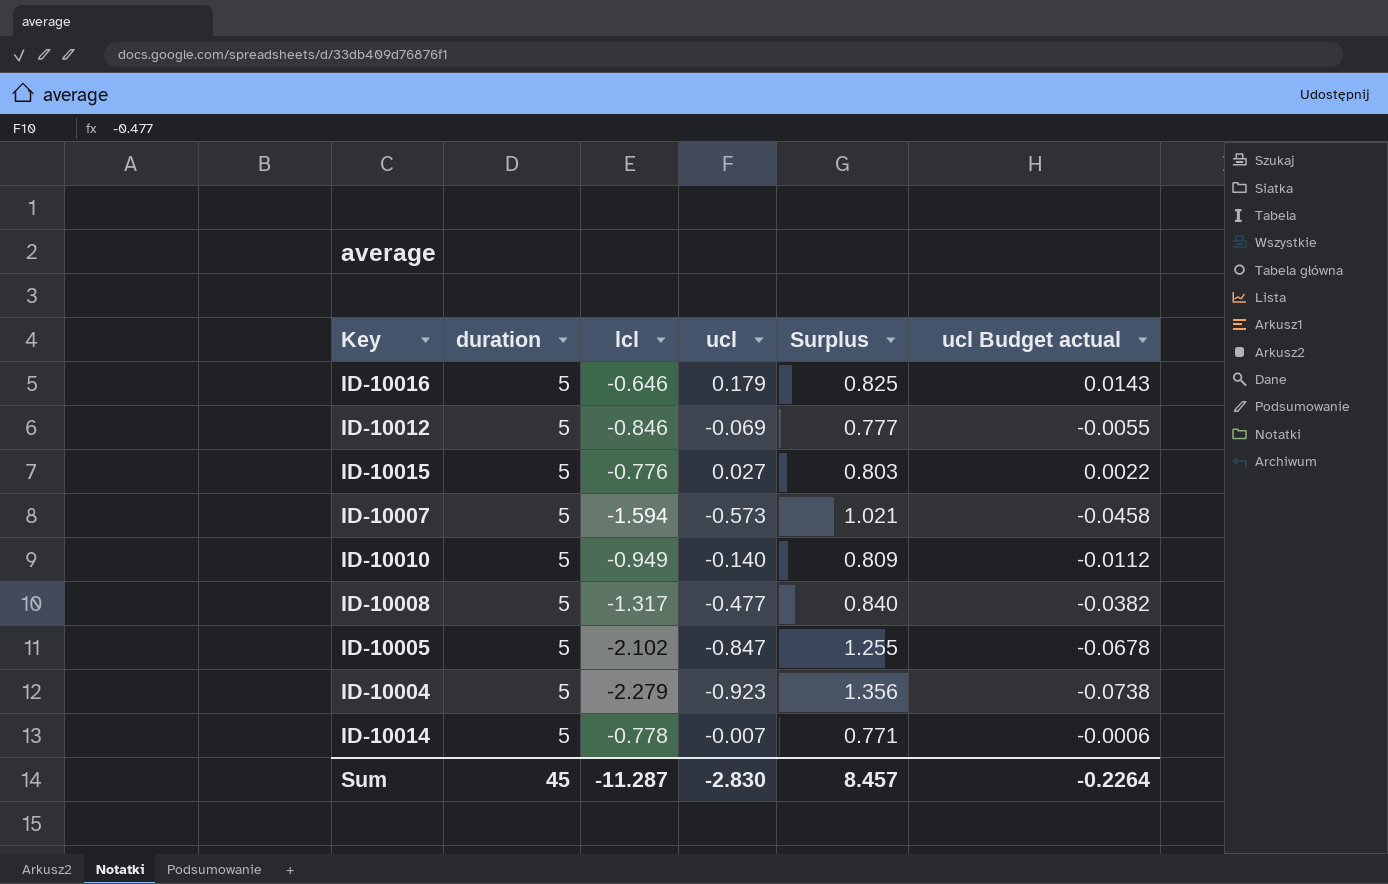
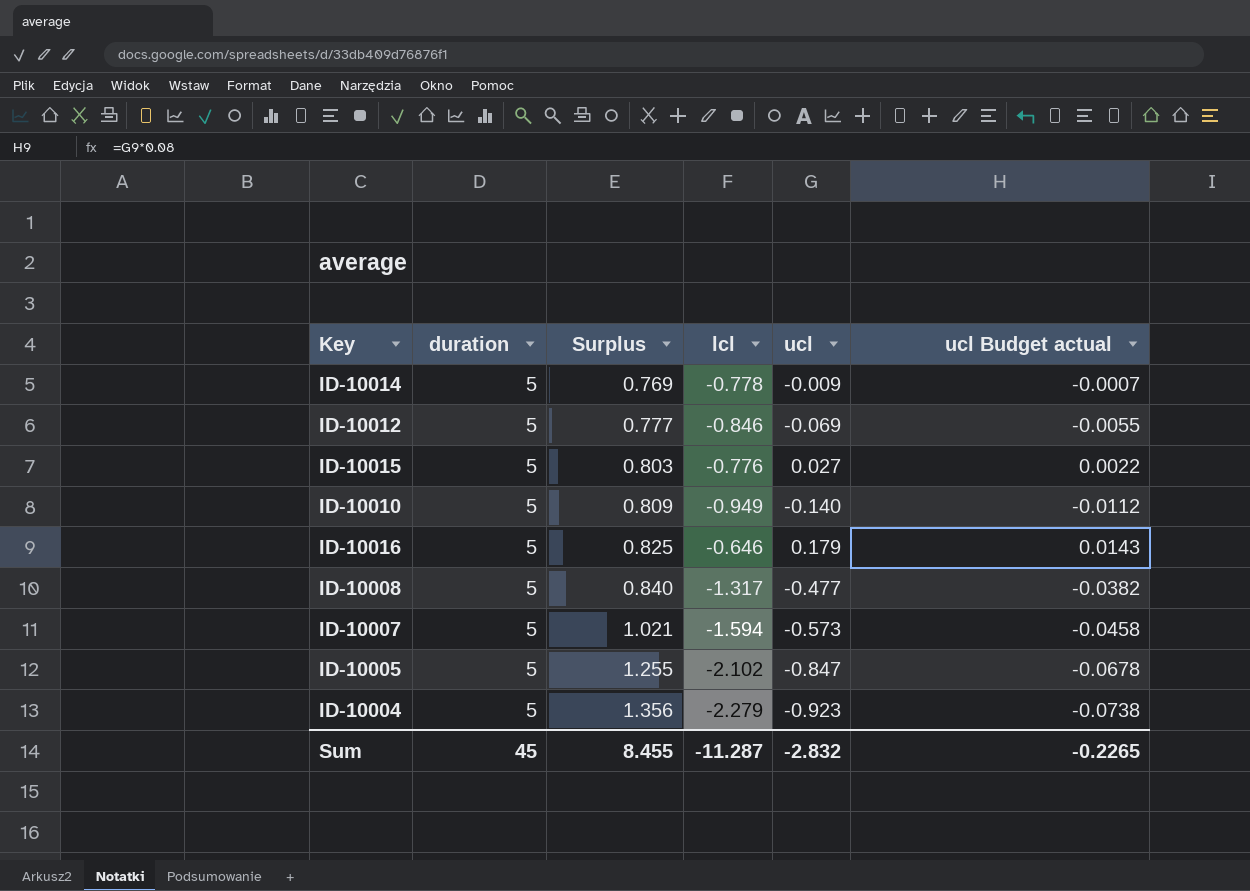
row order: none -> Surplus ascending
column Surplus | position: 5 -> 3
ID-10014 | Surplus: 0.771 -> 0.769
ID-10014 | ucl: -0.007 -> -0.009
ID-10014 | ucl Budget actual: -0.0006 -> -0.0007
Sum | Surplus: 8.457 -> 8.455
Sum | ucl: -2.830 -> -2.832
Sum | ucl Budget actual: -0.2264 -> -0.2265

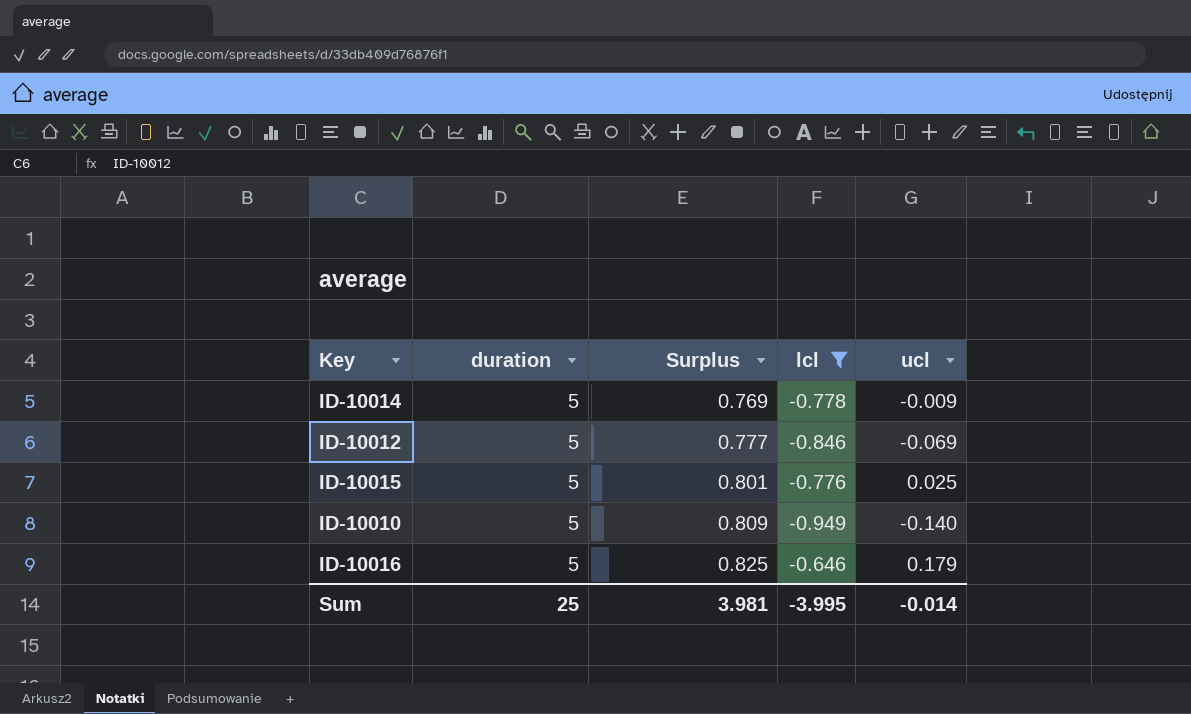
filter: none -> lcl >= -0.949
column ucl Budget actual | formula: [ucl] * 0.08 -> none
ID-10015 | Surplus: 0.803 -> 0.801
ID-10015 | ucl: 0.027 -> 0.025
Sum | duration: 45 -> 25
Sum | Surplus: 8.455 -> 3.981
Sum | lcl: -11.287 -> -3.995
Sum | ucl: -2.832 -> -0.014

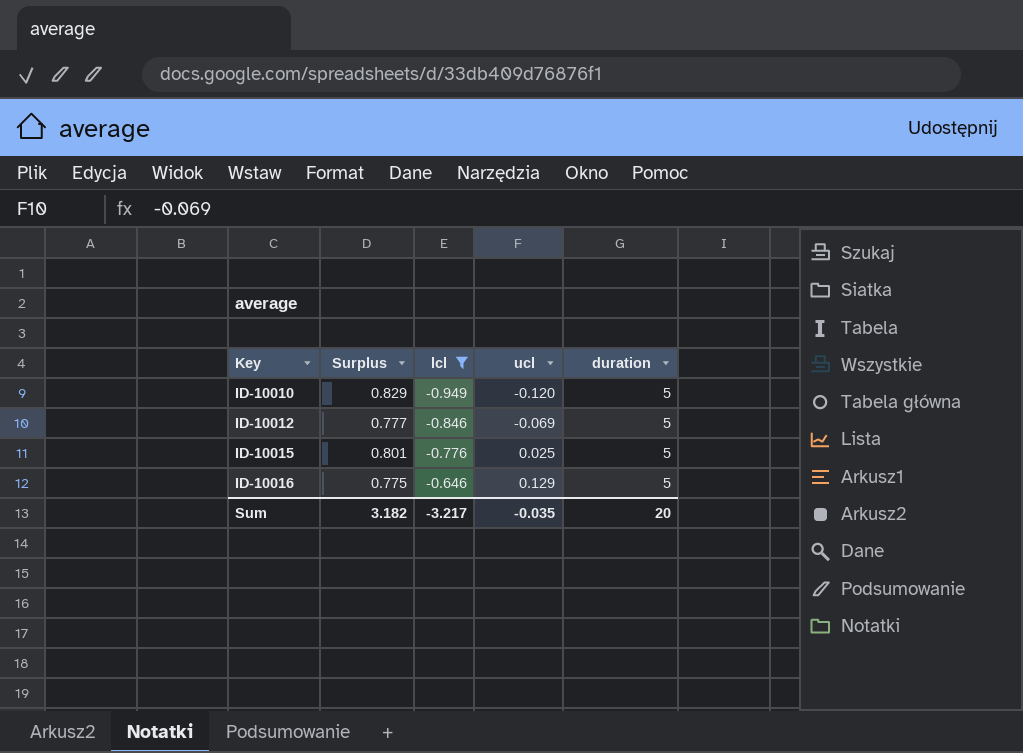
row order: Surplus ascending -> Key ascending
column duration | position: 2 -> 5
row ID-10014: 5 | 0.769 | -0.778 | -0.009 -> none
ID-10010 | Surplus: 0.809 -> 0.829
ID-10010 | ucl: -0.140 -> -0.120
ID-10016 | Surplus: 0.825 -> 0.775
ID-10016 | ucl: 0.179 -> 0.129
Sum | Surplus: 3.981 -> 3.182
Sum | lcl: -3.995 -> -3.217
Sum | ucl: -0.014 -> -0.035
Sum | duration: 25 -> 20

